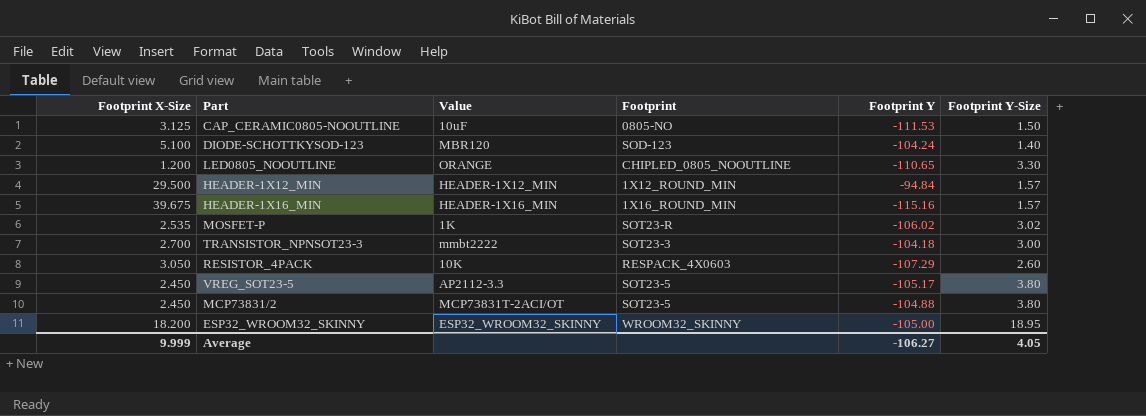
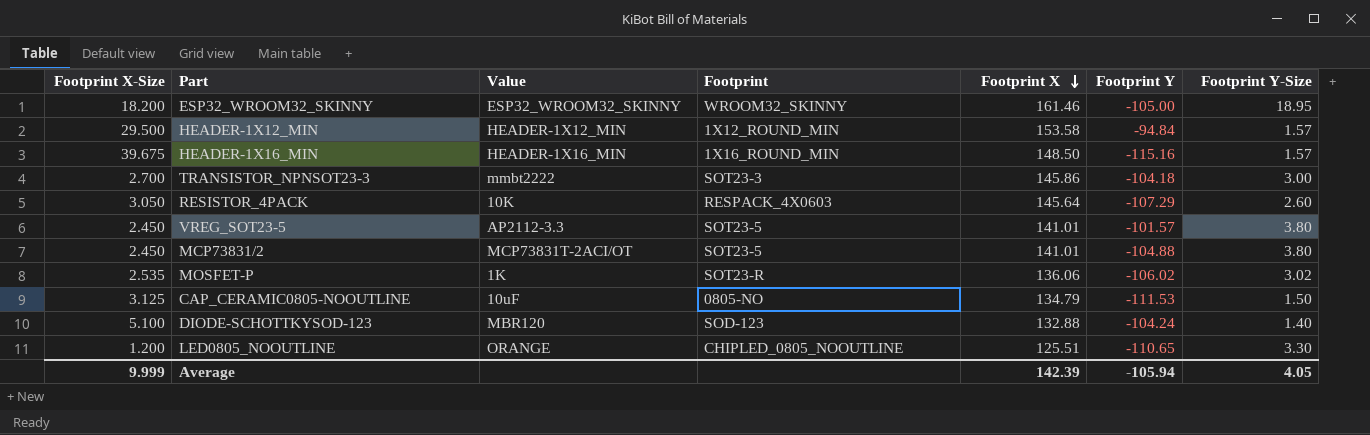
row order: none -> Footprint X descending
column Footprint X | position: none -> 5
VREG_SOT23-5 | Footprint Y: -105.17 -> -101.57
Average | Footprint Y: -106.27 -> -105.94

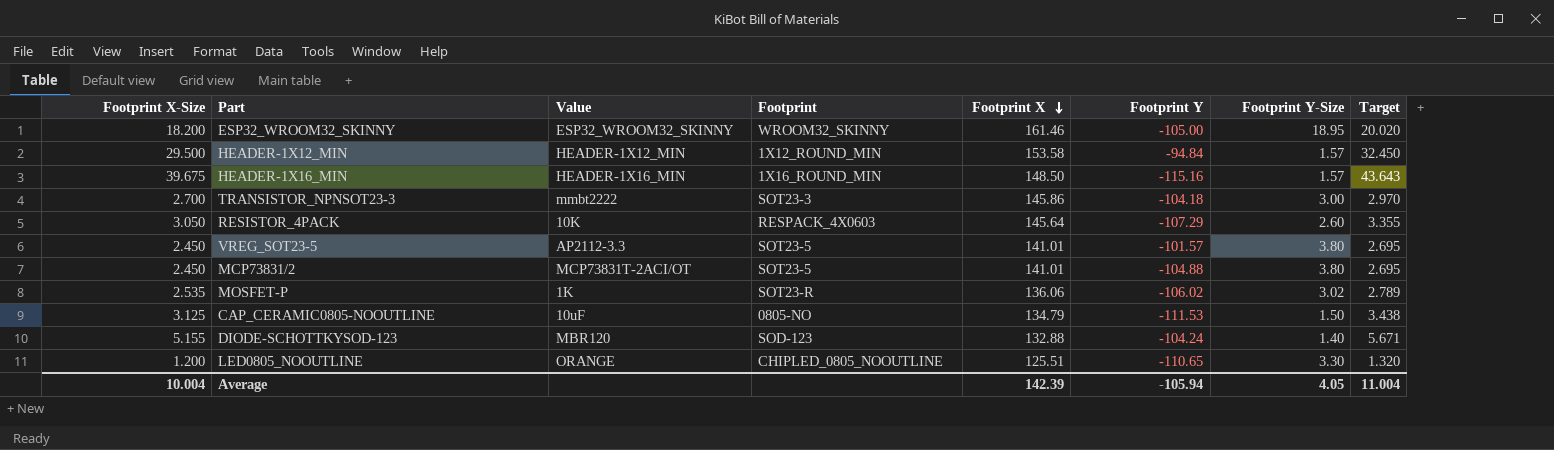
column Target | formula: none -> [Footprint X-Size] * 1.1
DIODE-SCHOTTKYSOD-123 | Footprint X-Size: 5.100 -> 5.155
Average | Footprint X-Size: 9.999 -> 10.004

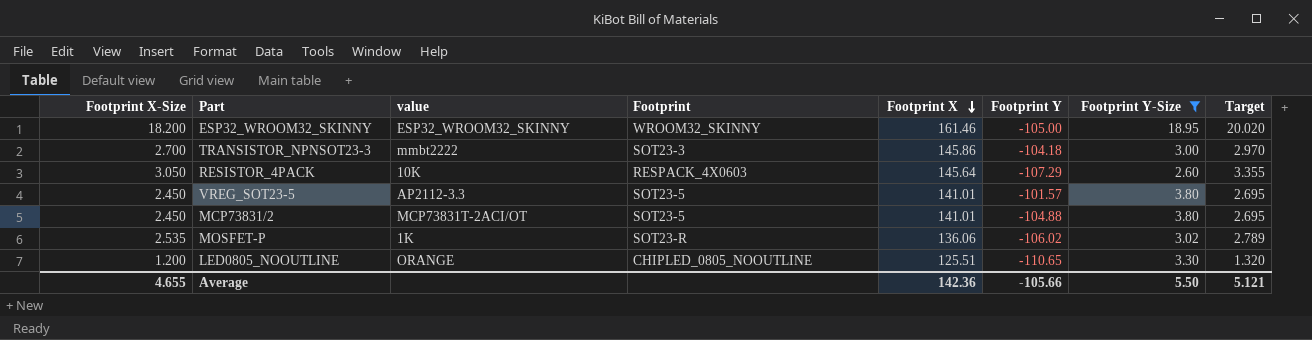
filter: none -> Footprint Y-Size >= 2.60
column name: Value -> value
Average | Footprint X-Size: 10.004 -> 4.655
Average | Footprint X: 142.39 -> 142.36
Average | Footprint Y: -105.94 -> -105.66
Average | Footprint Y-Size: 4.05 -> 5.50
Average | Target: 11.004 -> 5.121

